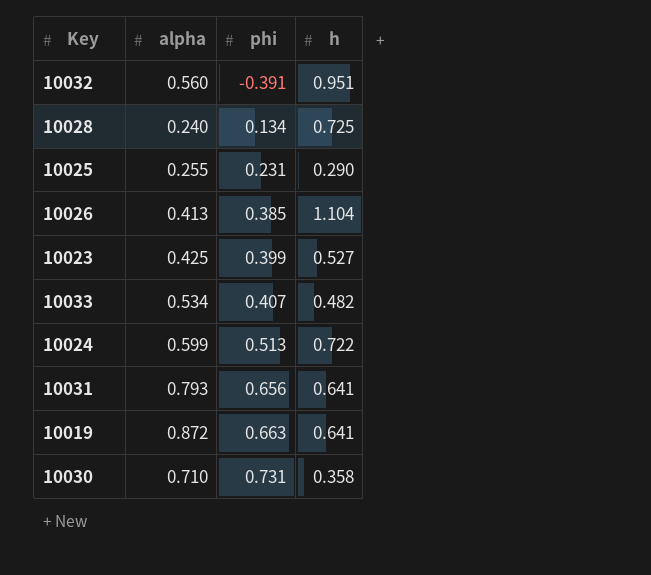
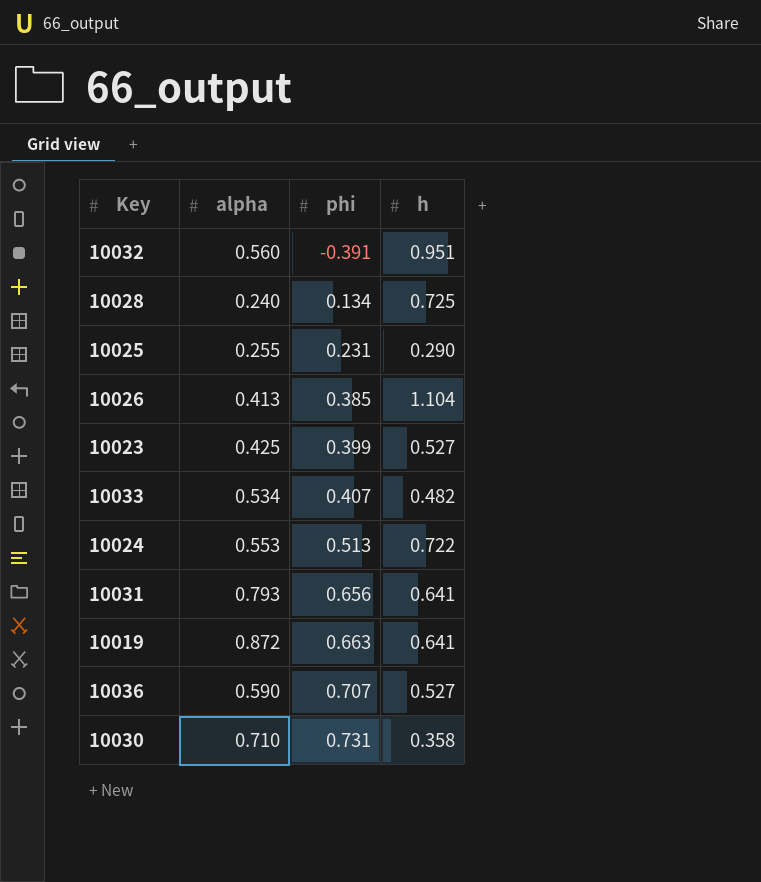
10024 | alpha: 0.599 -> 0.553
row 10036: none -> 0.590 | 0.707 | 0.527

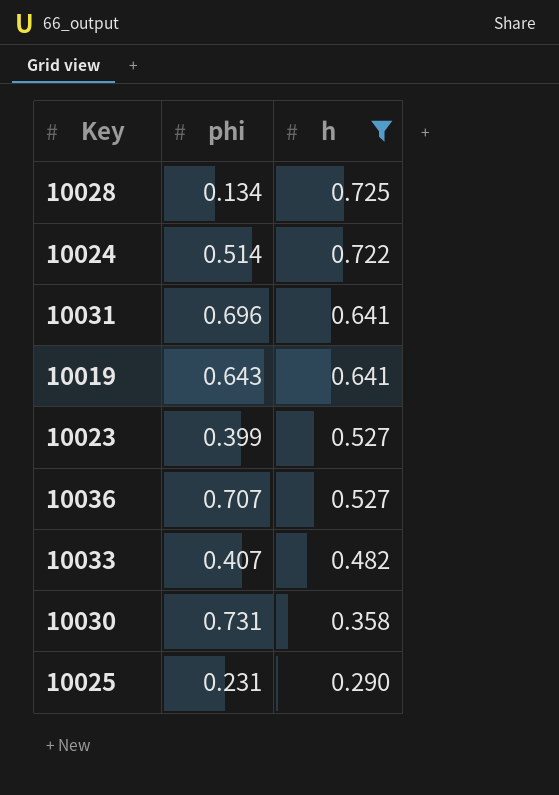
filter: none -> h <= 0.725
row order: phi ascending -> h descending
column alpha | position: 2 -> none
10024 | phi: 0.513 -> 0.514
10031 | phi: 0.656 -> 0.696
10019 | phi: 0.663 -> 0.643

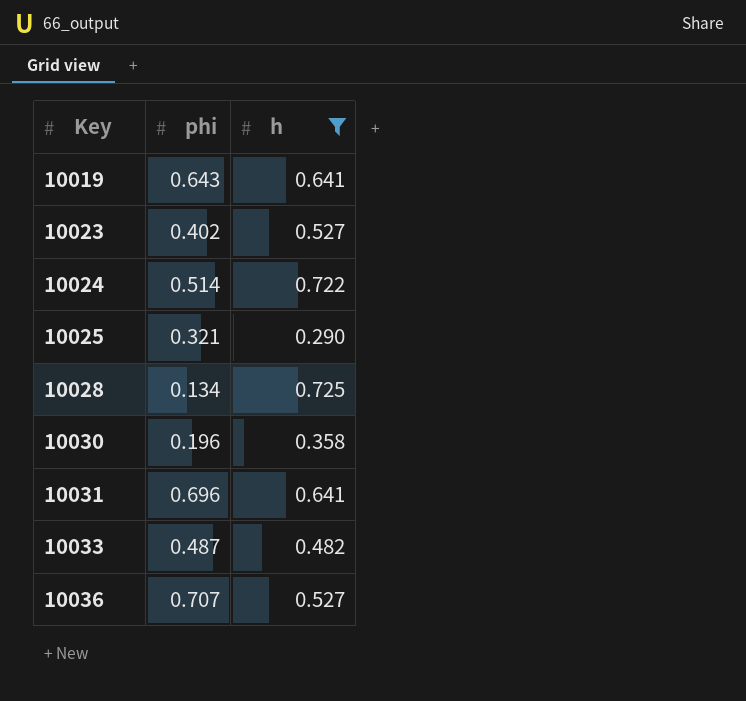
row order: h descending -> Key ascending
10023 | phi: 0.399 -> 0.402
10025 | phi: 0.231 -> 0.321
10030 | phi: 0.731 -> 0.196
10033 | phi: 0.407 -> 0.487

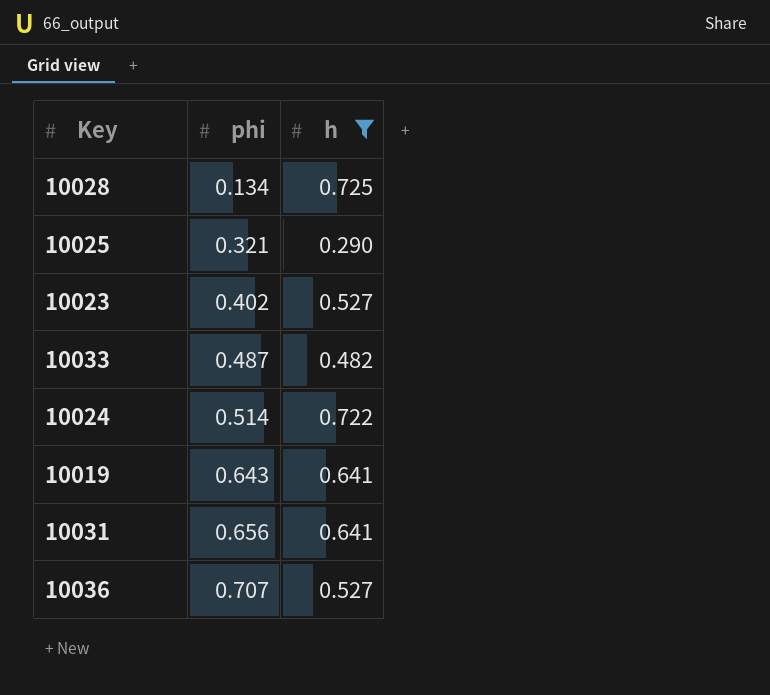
row order: Key ascending -> phi ascending
row 10030: 0.196 | 0.358 -> none
10031 | phi: 0.696 -> 0.656

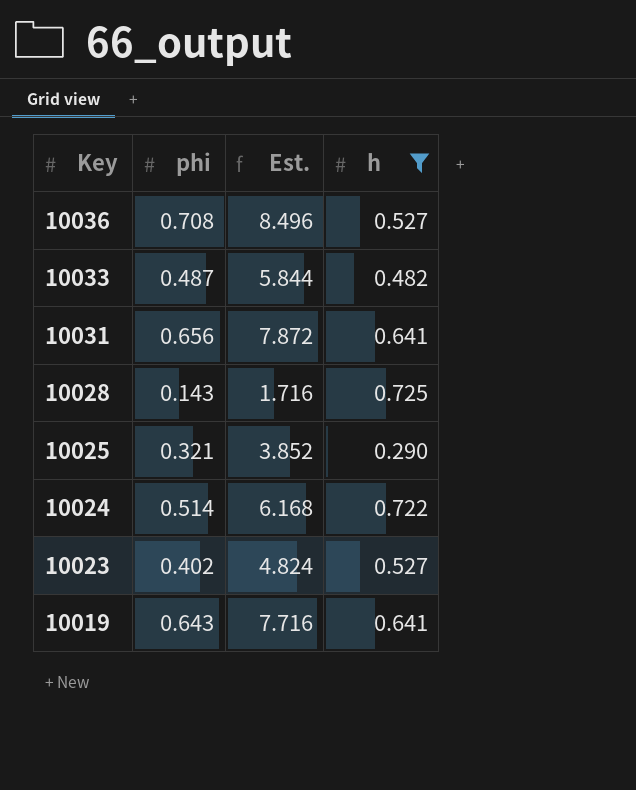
row order: phi ascending -> Key descending
column Est. | formula: none -> [phi] * 12
10036 | phi: 0.707 -> 0.708
10028 | phi: 0.134 -> 0.143

